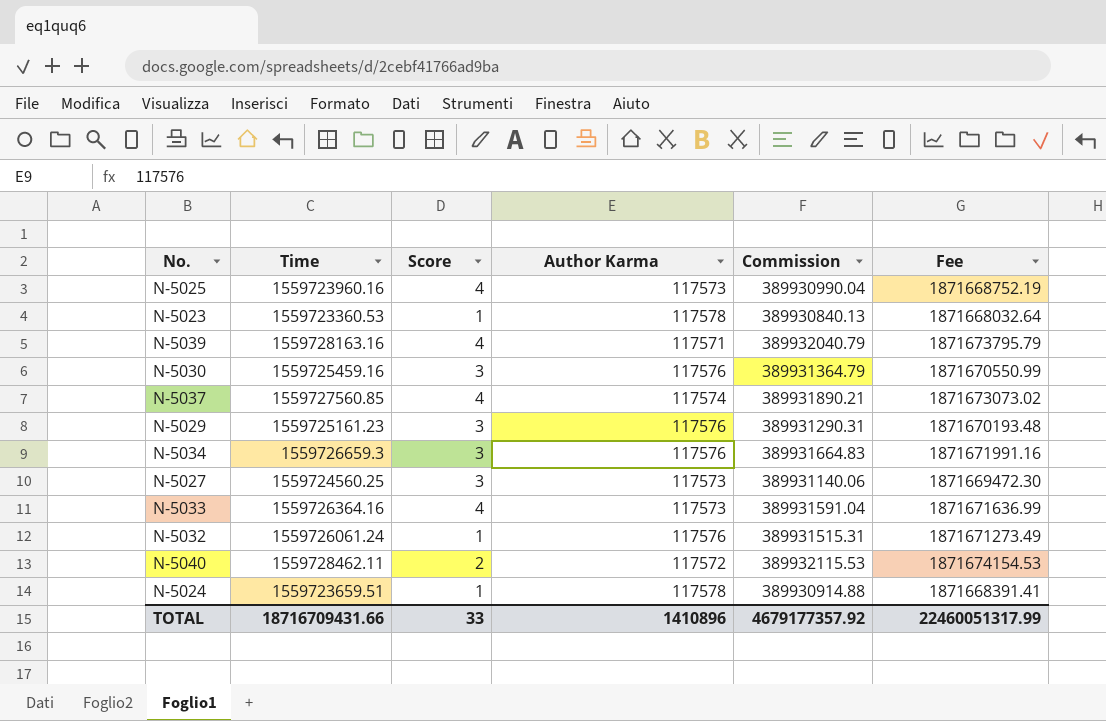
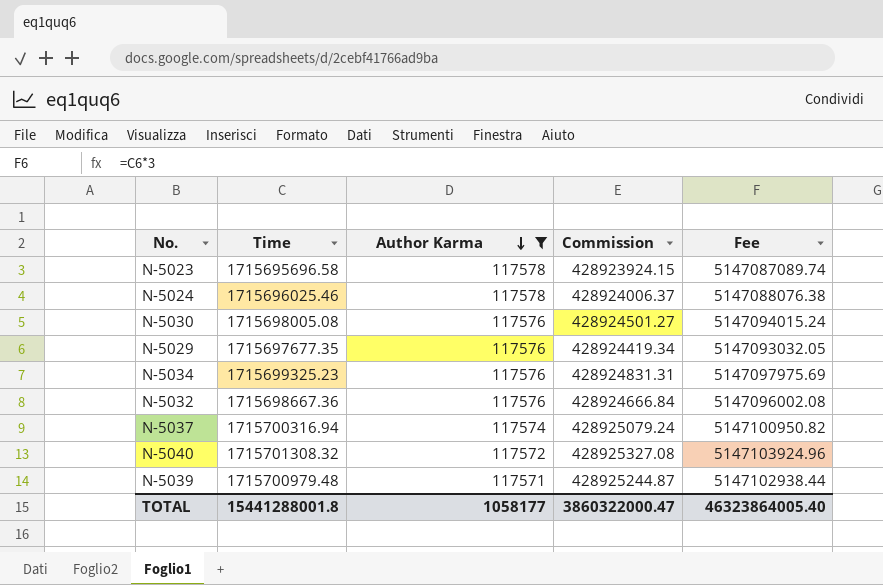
filter: none -> Author Karma != 117573
row order: none -> Author Karma descending
column Score | position: 3 -> none
column Fee | formula: [Time] * 1.2 -> [Time] * 3
N-5023 | Time: 1559723360.53 -> 1715695696.58
N-5023 | Commission: 389930840.13 -> 428923924.15
N-5024 | Time: 1559723659.51 -> 1715696025.46
N-5024 | Commission: 389930914.88 -> 428924006.37
N-5030 | Time: 1559725459.16 -> 1715698005.08
N-5030 | Commission: 389931364.79 -> 428924501.27
N-5029 | Time: 1559725161.23 -> 1715697677.35
N-5029 | Commission: 389931290.31 -> 428924419.34
N-5034 | Time: 1559726659.3 -> 1715699325.23
N-5034 | Commission: 389931664.83 -> 428924831.31
N-5032 | Time: 1559726061.24 -> 1715698667.36
N-5032 | Commission: 389931515.31 -> 428924666.84
N-5037 | Time: 1559727560.85 -> 1715700316.94
N-5037 | Commission: 389931890.21 -> 428925079.24
N-5040 | Time: 1559728462.11 -> 1715701308.32
N-5040 | Commission: 389932115.53 -> 428925327.08
N-5039 | Time: 1559728163.16 -> 1715700979.48
N-5039 | Commission: 389932040.79 -> 428925244.87
TOTAL | Time: 18716709431.66 -> 15441288001.8
TOTAL | Author Karma: 1410896 -> 1058177
TOTAL | Commission: 4679177357.92 -> 3860322000.47
TOTAL | Fee: 22460051317.99 -> 46323864005.40

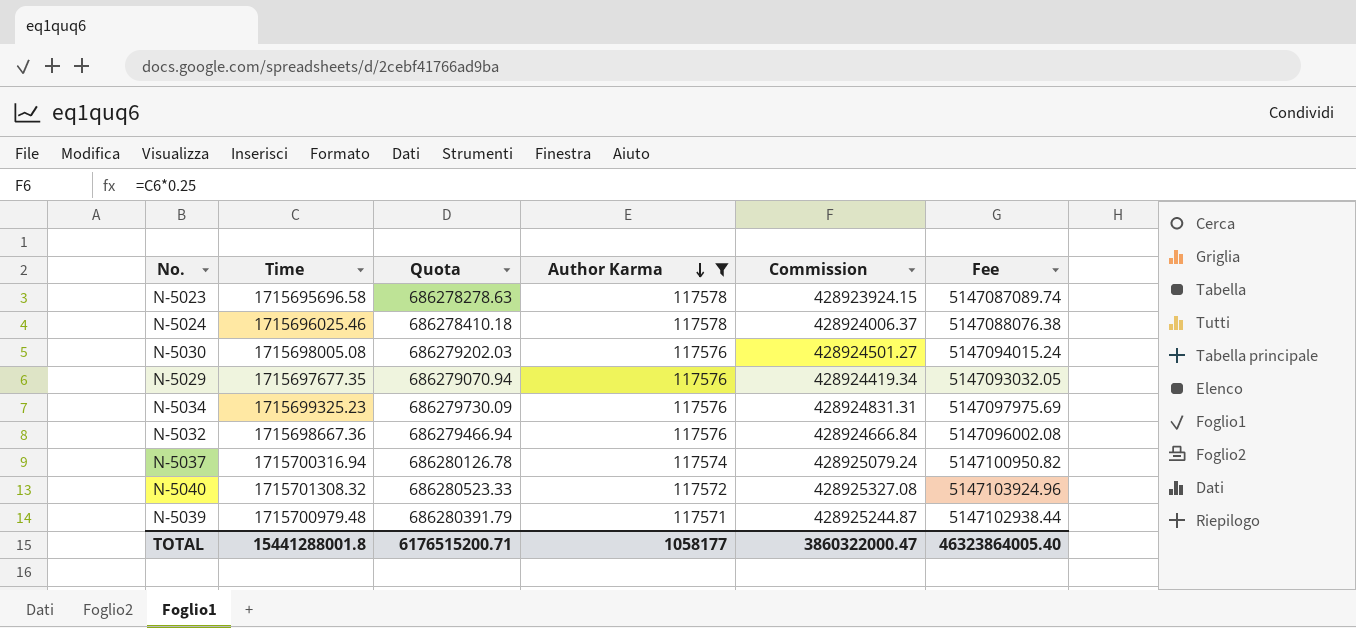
column Quota | formula: none -> [Time] * 0.4

